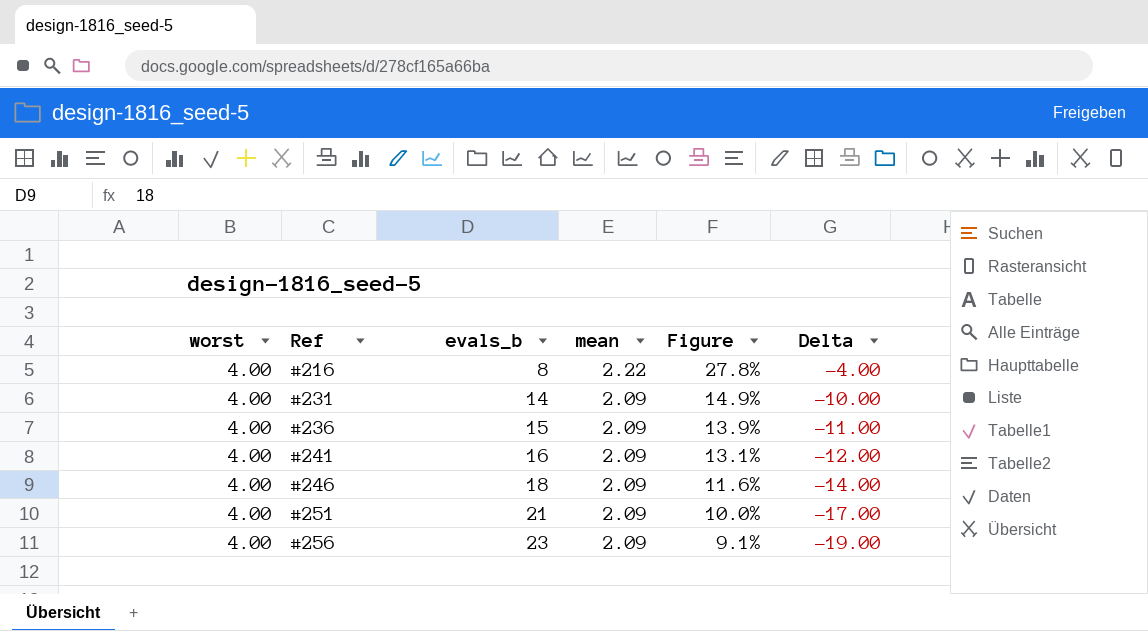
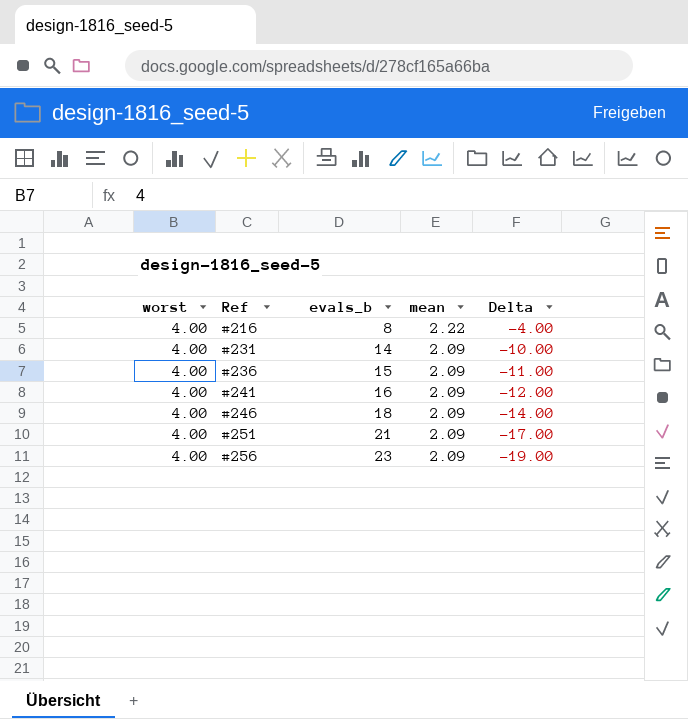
column Figure | formula: [mean] / [evals_b] -> none

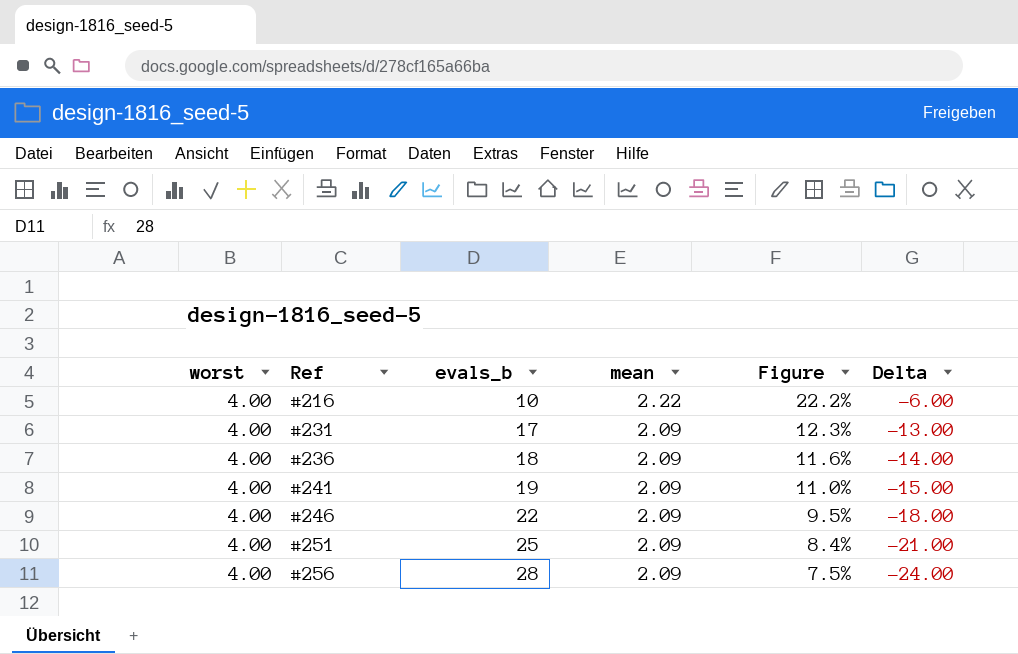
column Figure | formula: none -> [mean] / [evals_b]
#216 | evals_b: 8 -> 10
#216 | Delta: -4.00 -> -6.00
#231 | evals_b: 14 -> 17
#231 | Delta: -10.00 -> -13.00
#236 | evals_b: 15 -> 18
#236 | Delta: -11.00 -> -14.00
#241 | evals_b: 16 -> 19
#241 | Delta: -12.00 -> -15.00
#246 | evals_b: 18 -> 22
#246 | Delta: -14.00 -> -18.00
#251 | evals_b: 21 -> 25
#251 | Delta: -17.00 -> -21.00
#256 | evals_b: 23 -> 28
#256 | Delta: -19.00 -> -24.00

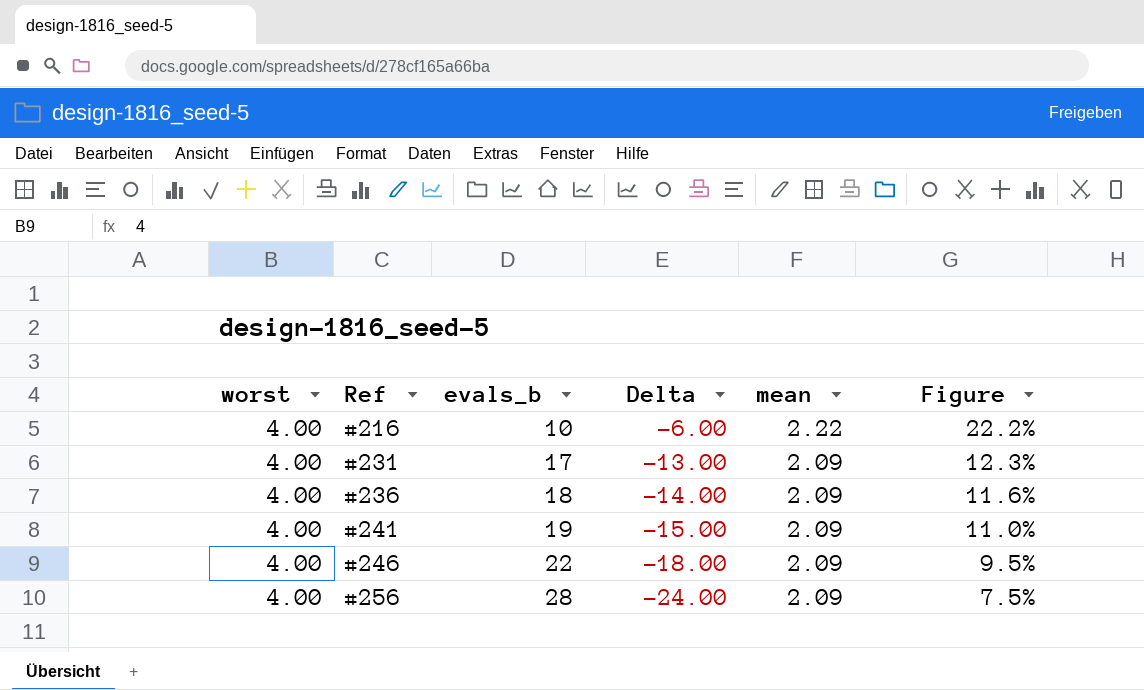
column Delta | position: 6 -> 4
row #251: 4.00 | 25 | 2.09 | 8.4% | -21.00 -> none

